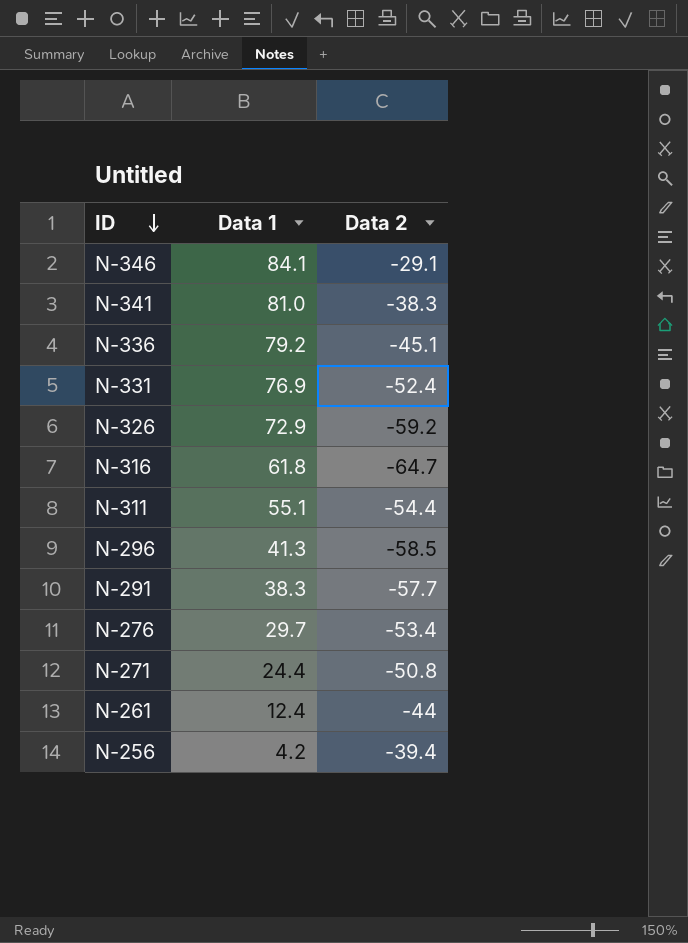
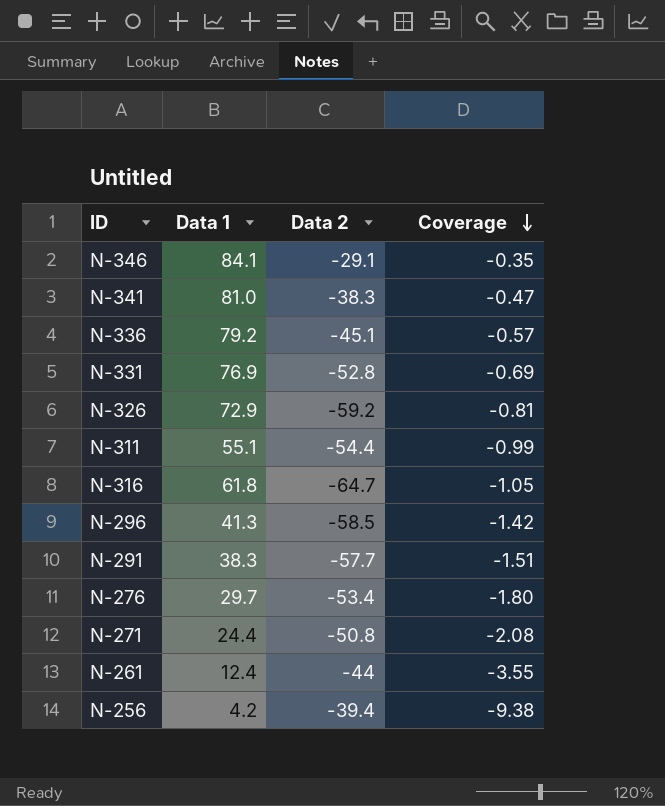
row order: ID descending -> Coverage descending
column Coverage | formula: none -> [Data 2] / [Data 1]
N-331 | Data 2: -52.4 -> -52.8

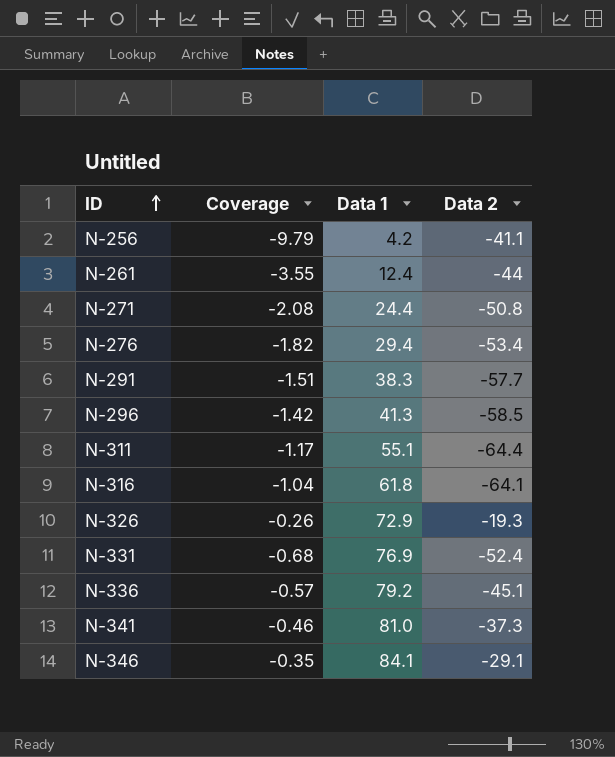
row order: Coverage descending -> ID ascending
column Coverage | position: 4 -> 2
N-256 | Coverage: -9.38 -> -9.79
N-256 | Data 2: -39.4 -> -41.1
N-276 | Coverage: -1.80 -> -1.82
N-276 | Data 1: 29.7 -> 29.4
N-311 | Coverage: -0.99 -> -1.17
N-311 | Data 2: -54.4 -> -64.4
N-316 | Coverage: -1.05 -> -1.04
N-316 | Data 2: -64.7 -> -64.1
N-326 | Coverage: -0.81 -> -0.26
N-326 | Data 2: -59.2 -> -19.3
N-331 | Coverage: -0.69 -> -0.68
N-331 | Data 2: -52.8 -> -52.4
N-341 | Coverage: -0.47 -> -0.46
N-341 | Data 2: -38.3 -> -37.3

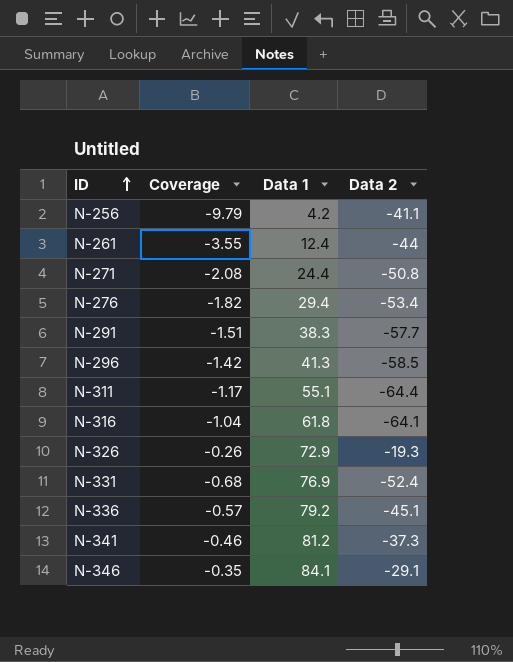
N-341 | Data 1: 81.0 -> 81.2

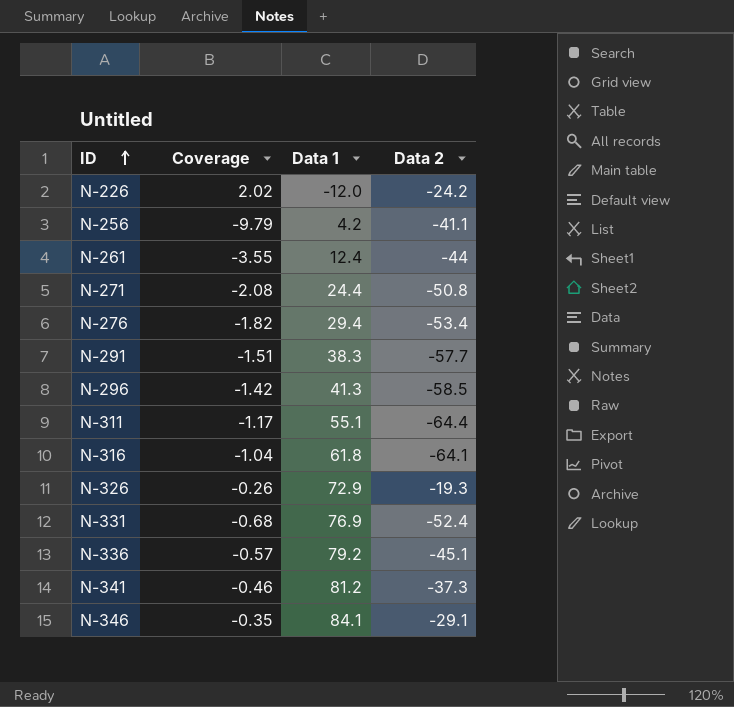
row N-226: none -> 2.02 | -12.0 | -24.2

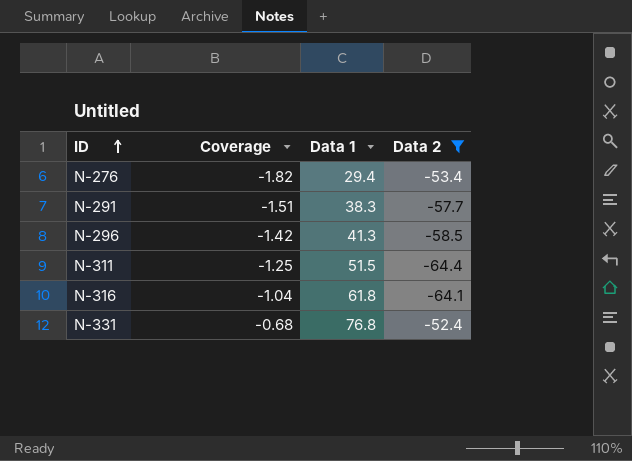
filter: none -> Data 2 <= -52.4
N-311 | Coverage: -1.17 -> -1.25
N-311 | Data 1: 55.1 -> 51.5
N-331 | Data 1: 76.9 -> 76.8

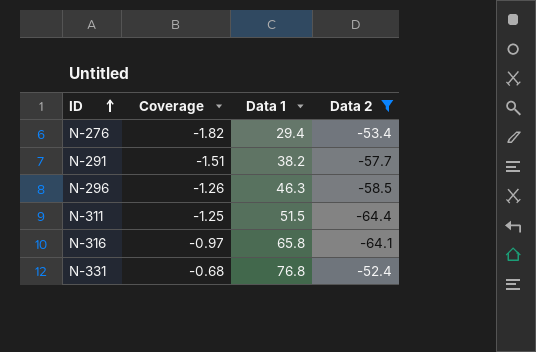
N-291 | Data 1: 38.3 -> 38.2
N-296 | Coverage: -1.42 -> -1.26
N-296 | Data 1: 41.3 -> 46.3
N-316 | Coverage: -1.04 -> -0.97
N-316 | Data 1: 61.8 -> 65.8

